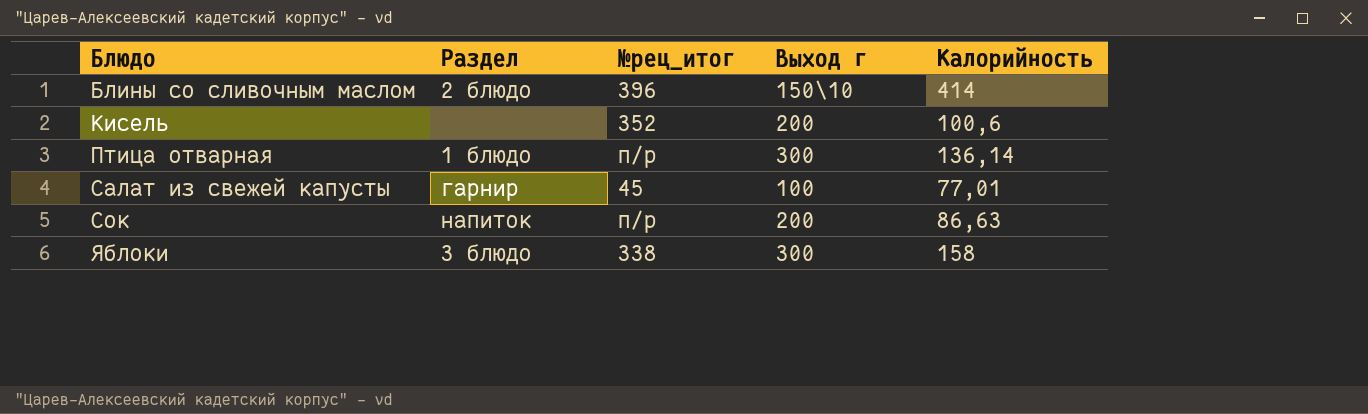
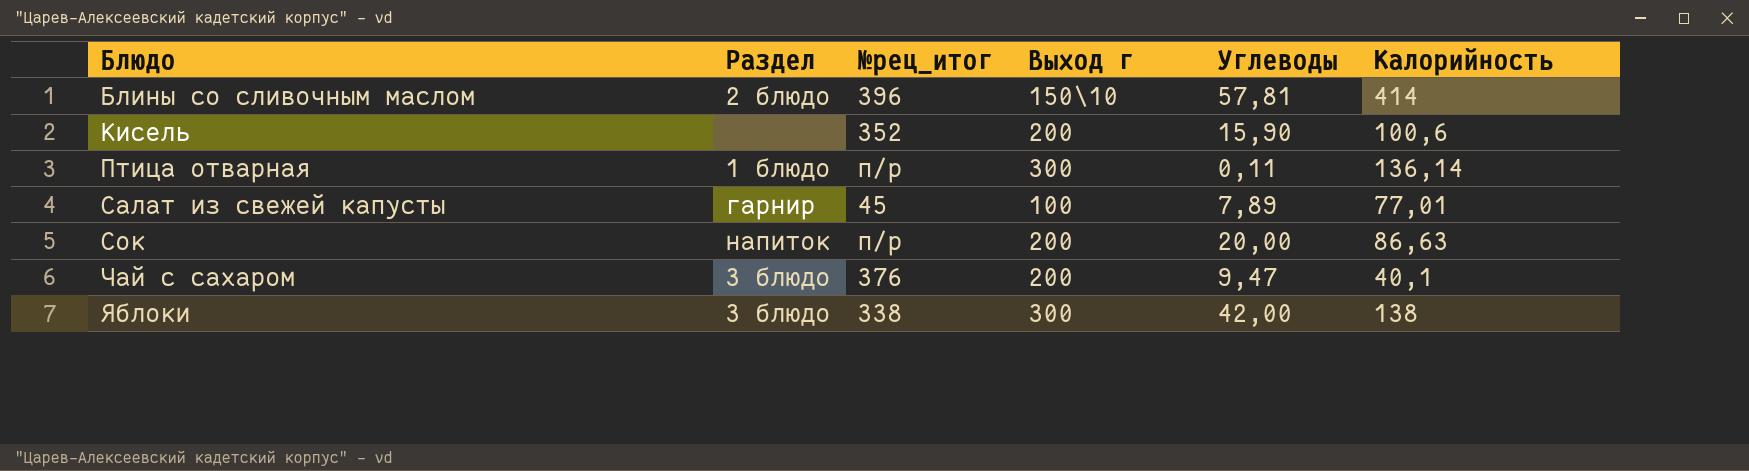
column Углеводы | position: none -> 5
row Чай с сахаром: none -> 3 блюдо | 376 | 200 | 9,47 | 40,1
Яблоки | Калорийность: 158 -> 138

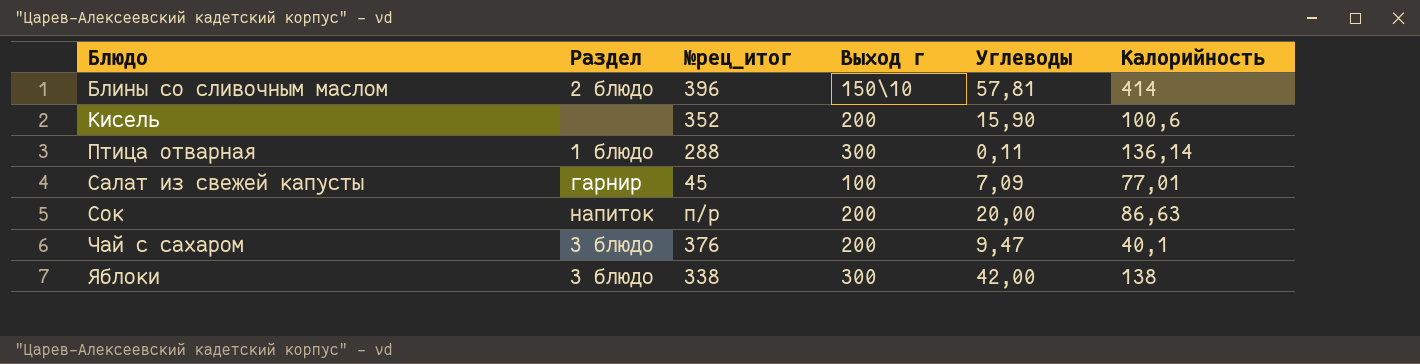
Птица отварная | №рец_итог: п/р -> 288
Салат из свежей капусты | Углеводы: 7,89 -> 7,09

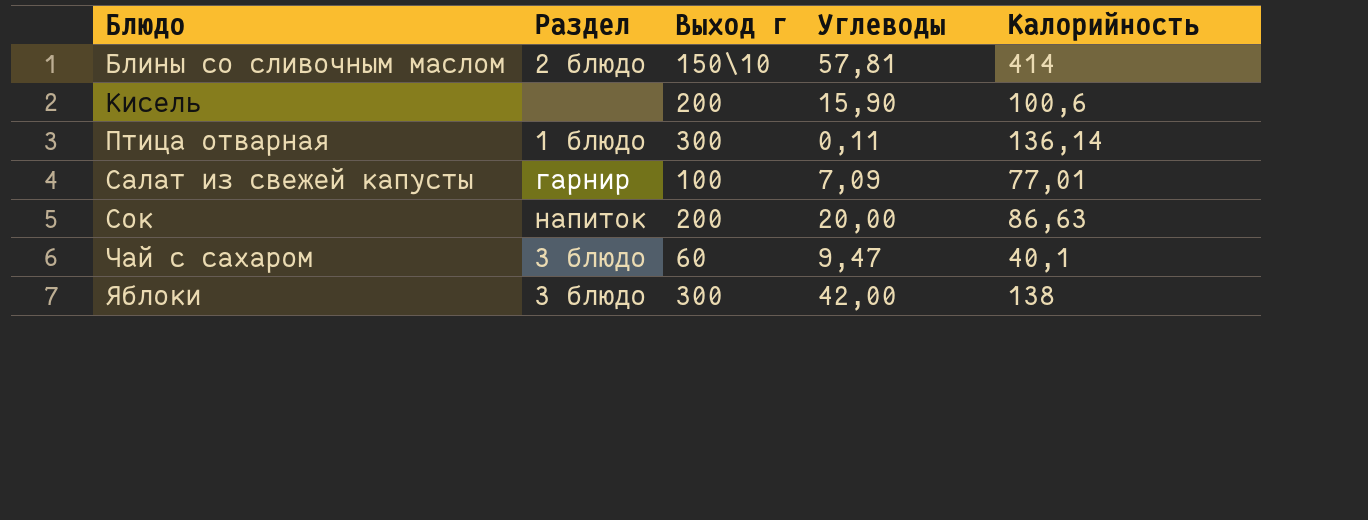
column №рец_итог | position: 3 -> none
Чай с сахаром | Выход г: 200 -> 60

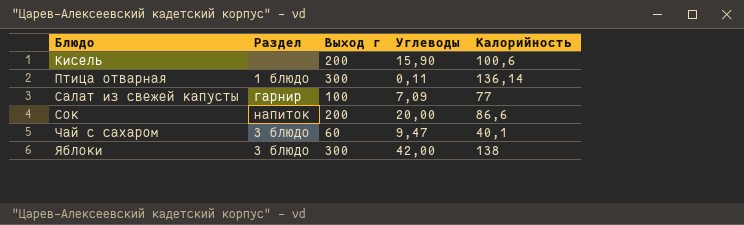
row Блины со сливочным маслом: 2 блюдо | 150\10 | 57,81 | 414 -> none
Салат из свежей капусты | Калорийность: 77,01 -> 77
Сок | Калорийность: 86,63 -> 86,6

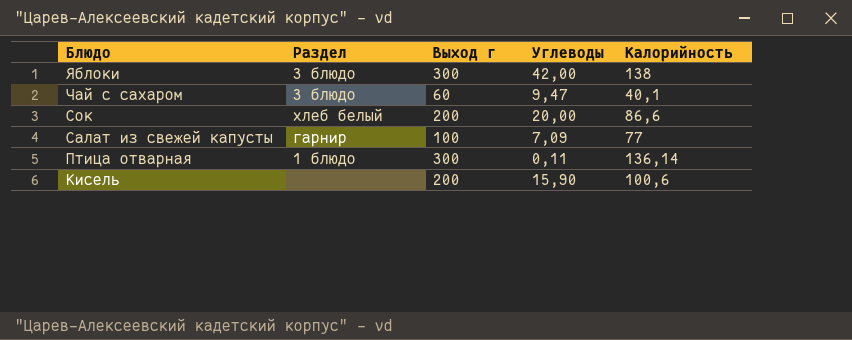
row order: Блюдо ascending -> Блюдо descending
Сок | Раздел: напиток -> хлеб белый

